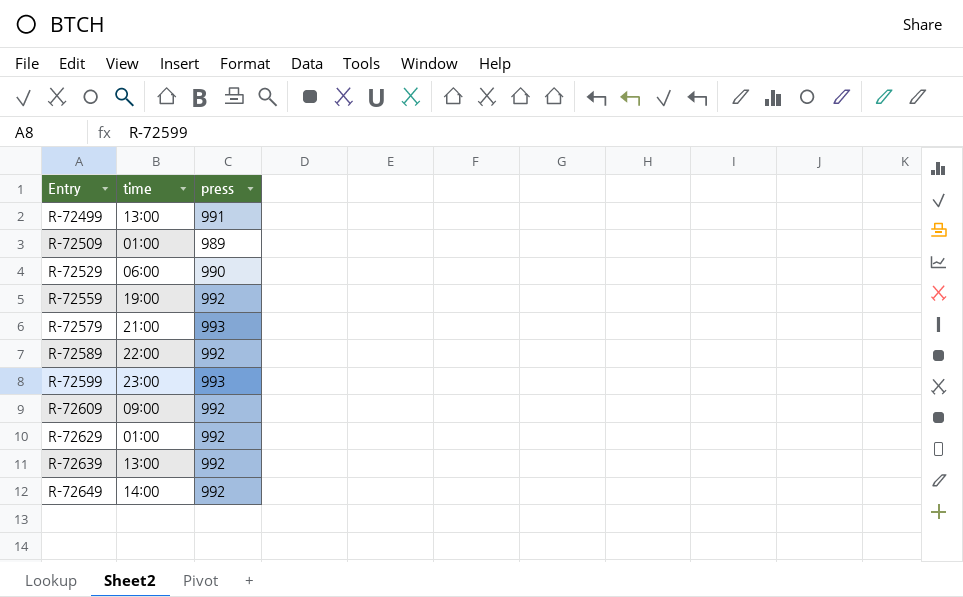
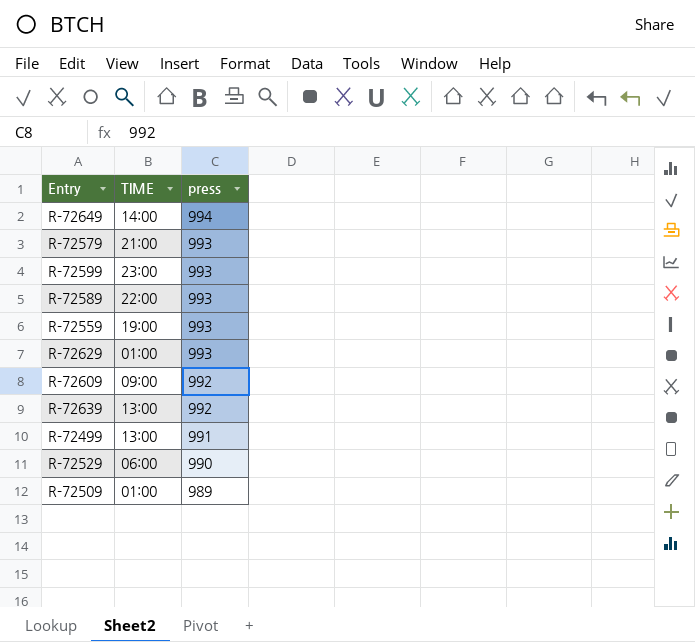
row order: Entry ascending -> press descending
column name: time -> TIME
R-72649 | press: 992 -> 994
R-72589 | press: 992 -> 993
R-72559 | press: 992 -> 993
R-72629 | press: 992 -> 993

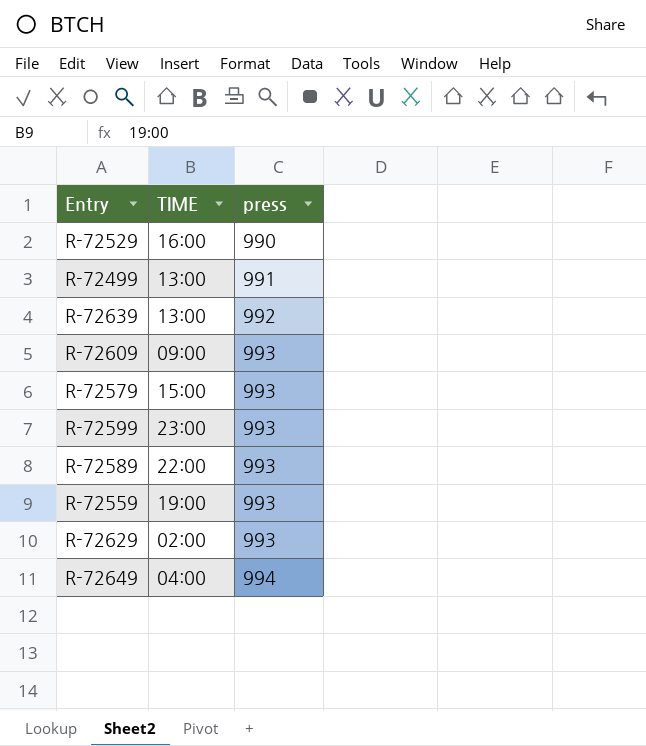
row order: press descending -> press ascending
row R-72509: 01:00 | 989 -> none
R-72529 | TIME: 06:00 -> 16:00
R-72609 | press: 992 -> 993
R-72579 | TIME: 21:00 -> 15:00
R-72629 | TIME: 01:00 -> 02:00
R-72649 | TIME: 14:00 -> 04:00

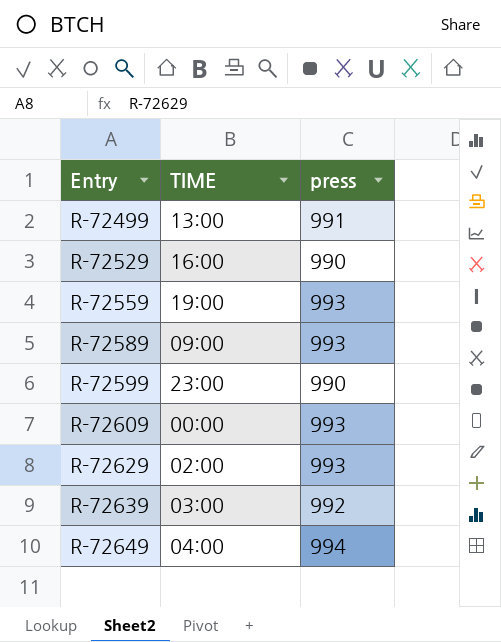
row order: press ascending -> Entry ascending
row R-72579: 15:00 | 993 -> none
R-72589 | TIME: 22:00 -> 09:00
R-72599 | press: 993 -> 990
R-72609 | TIME: 09:00 -> 00:00
R-72639 | TIME: 13:00 -> 03:00

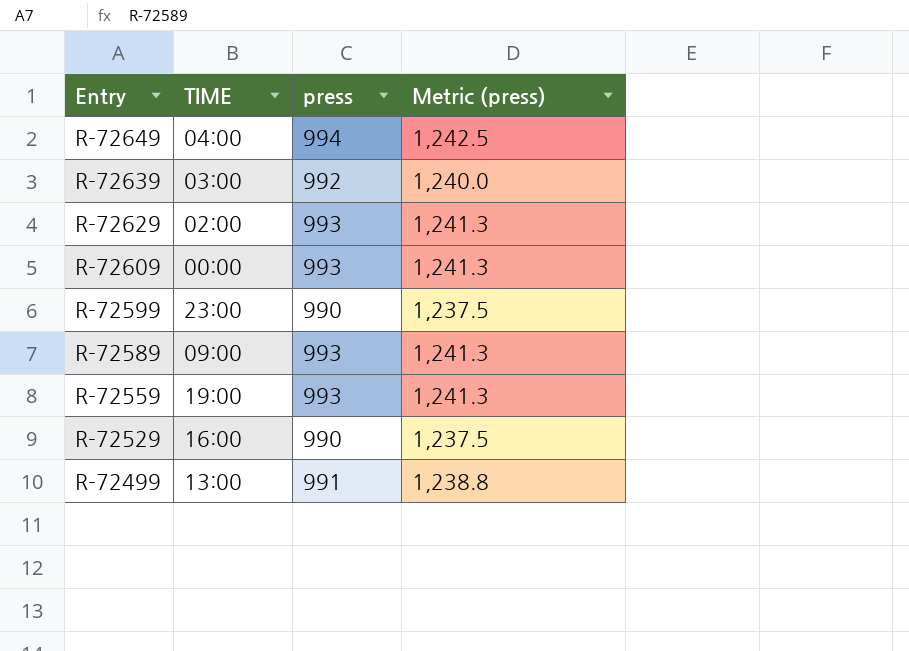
row order: Entry ascending -> Entry descending
column Metric (press) | formula: none -> [press] * 1.25

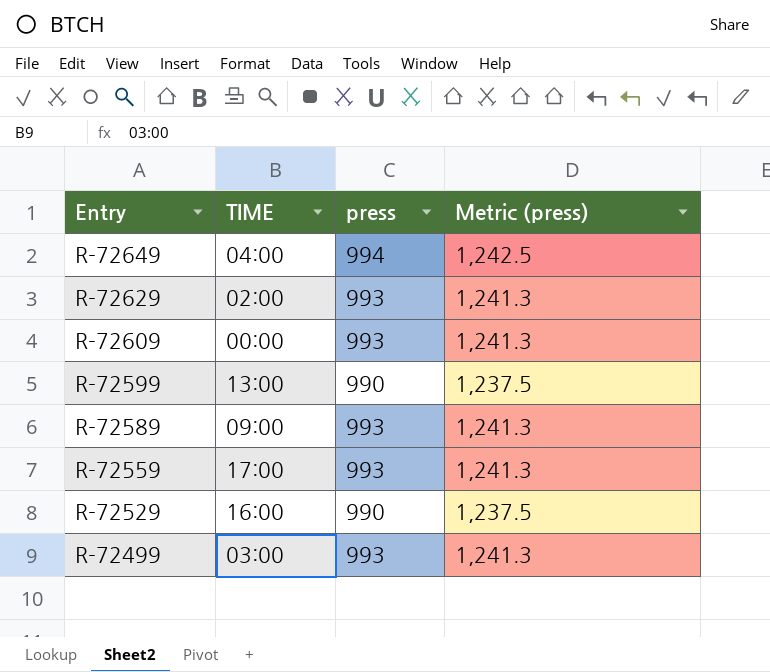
row R-72639: 03:00 | 992 | 1,240.0 -> none
R-72599 | TIME: 23:00 -> 13:00
R-72559 | TIME: 19:00 -> 17:00
R-72499 | TIME: 13:00 -> 03:00
R-72499 | press: 991 -> 993
R-72499 | Metric (press): 1,238.8 -> 1,241.3

